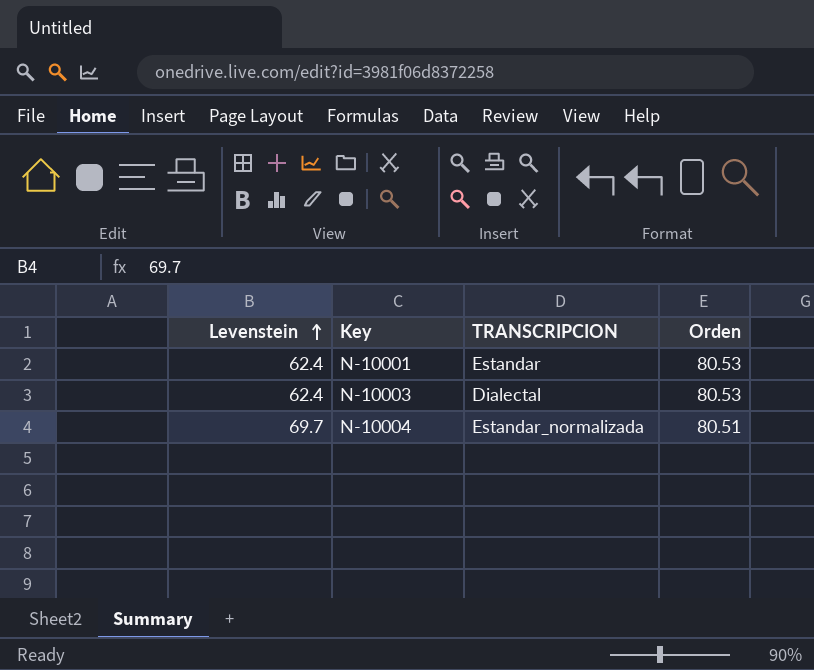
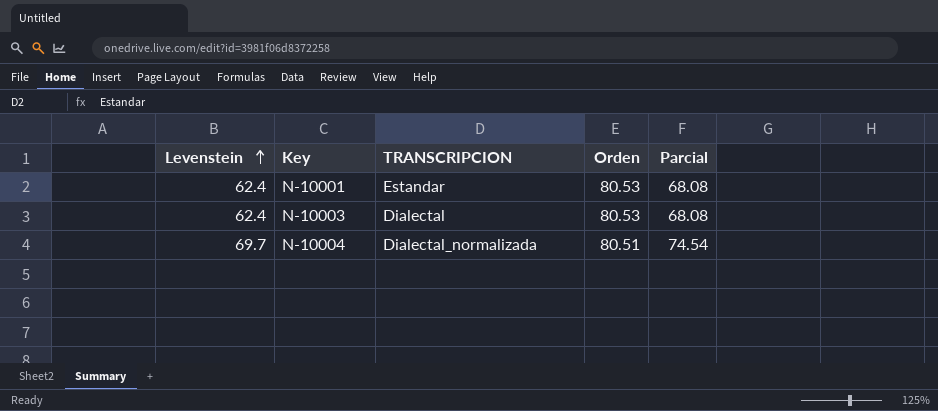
column Parcial | position: none -> 5
N-10004 | TRANSCRIPCION: Estandar_normalizada -> Dialectal_normalizada

